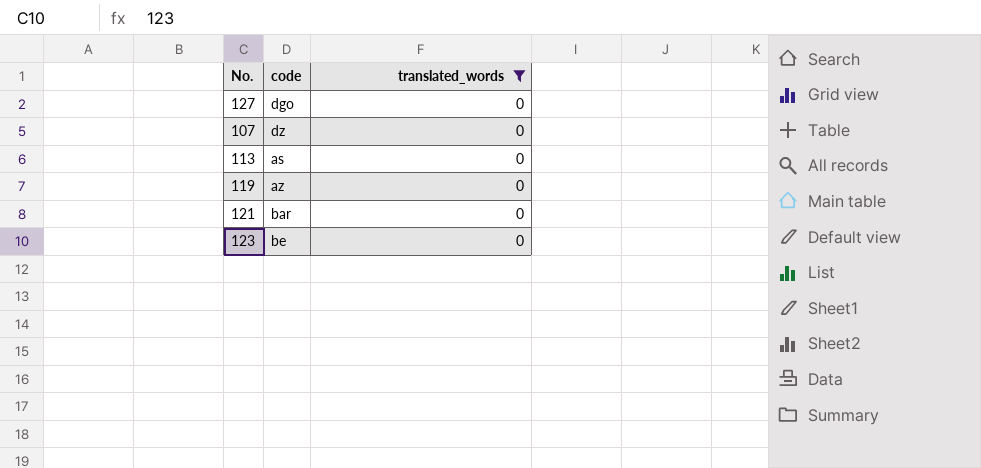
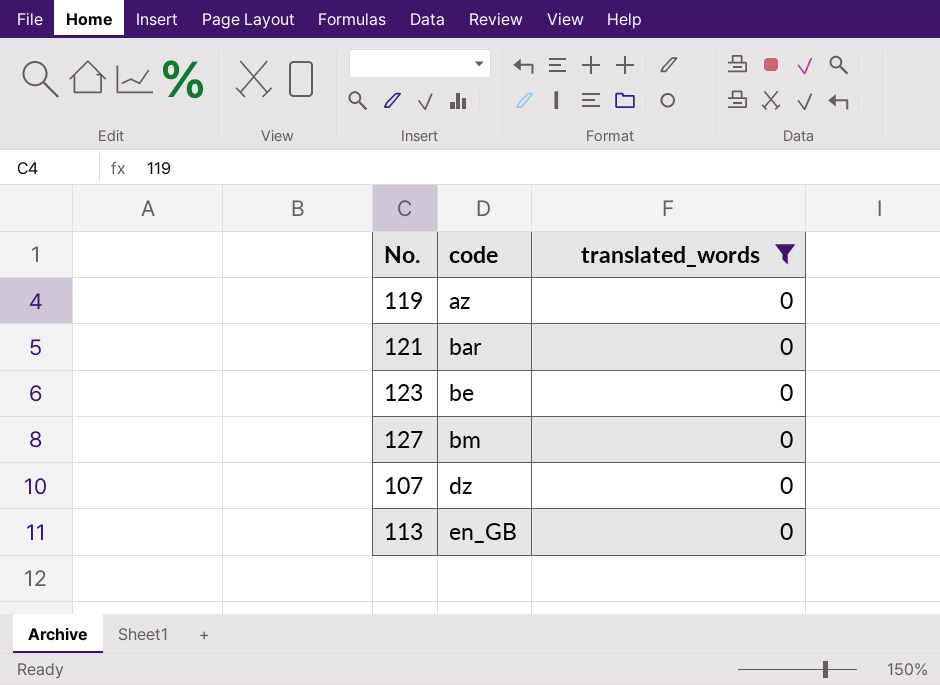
row order: none -> code ascending
127 | code: dgo -> bm
113 | code: as -> en_GB

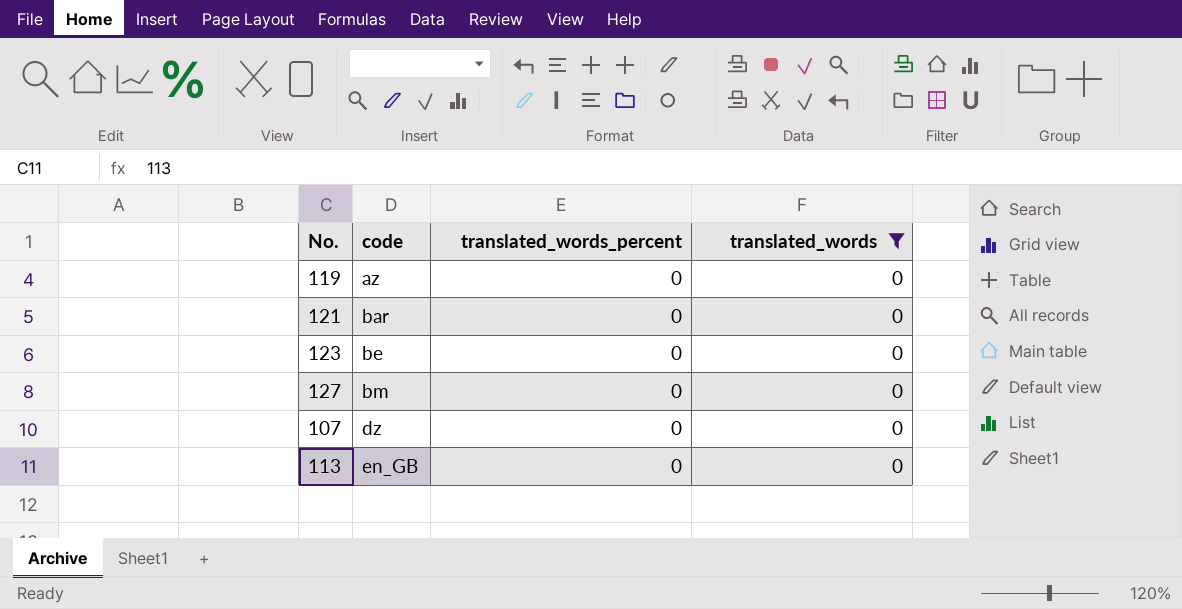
column translated_words_percent | position: none -> 3

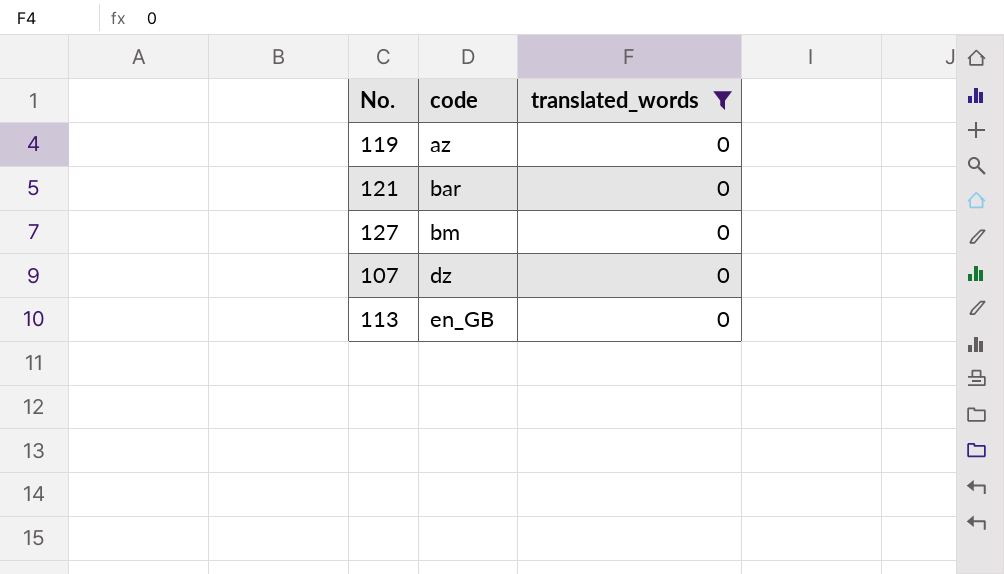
column translated_words_percent | position: 3 -> none
row 123: be | 0 | 0 -> none

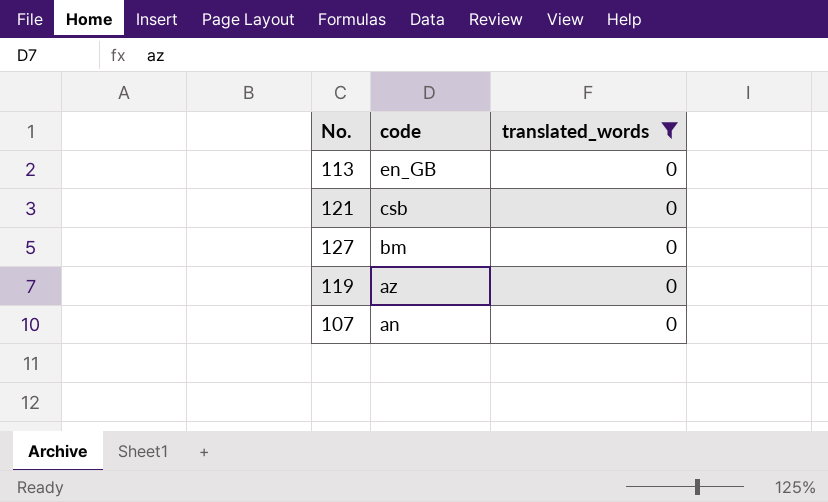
row order: code ascending -> code descending
121 | code: bar -> csb
107 | code: dz -> an

